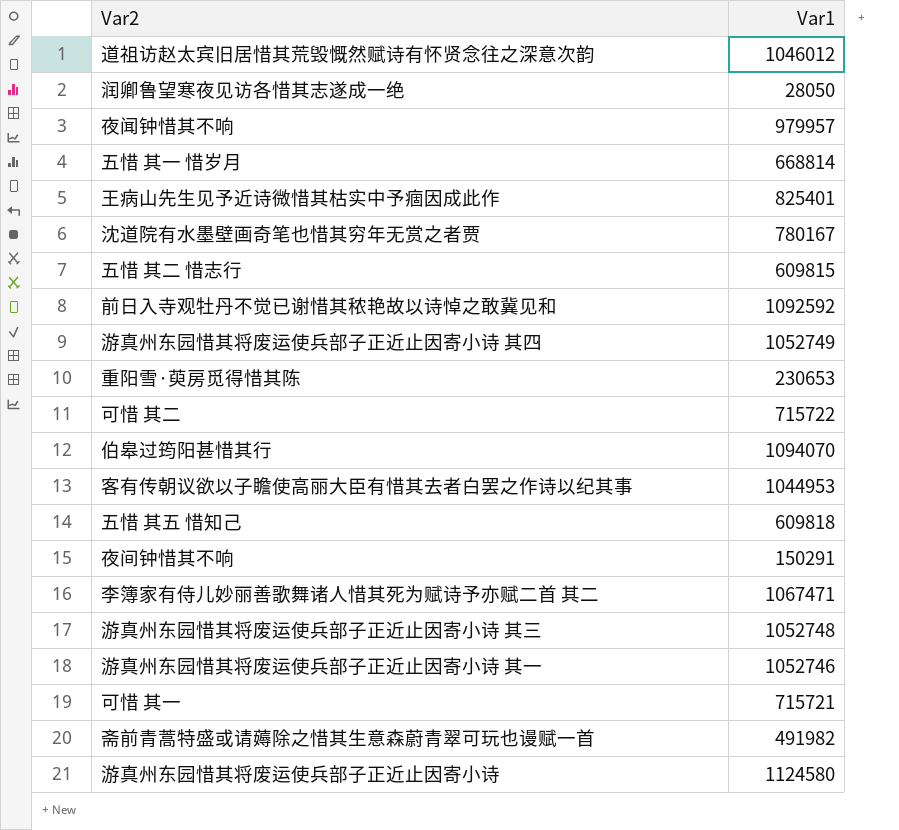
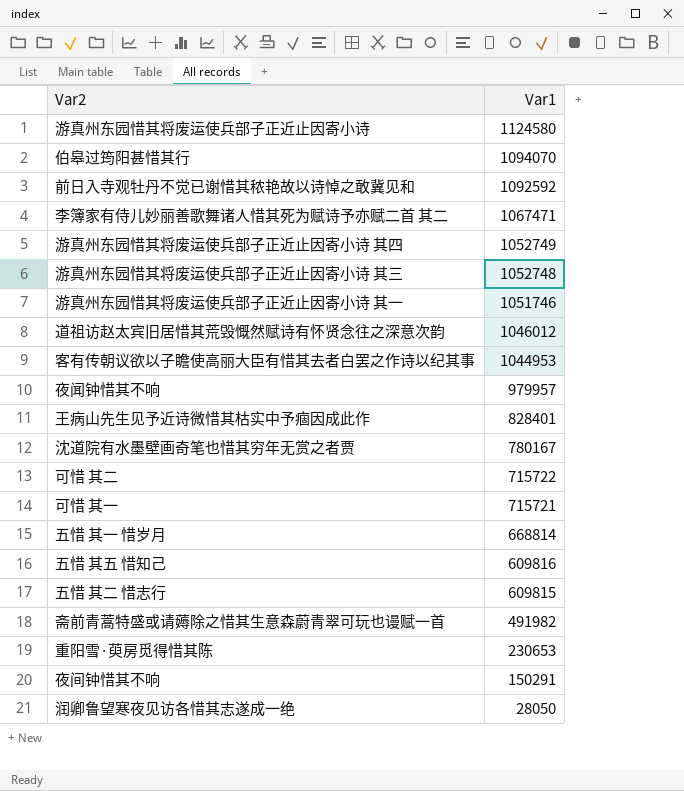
row order: none -> Var1 descending
游真州东园惜其将废运使兵部子正近止因寄小诗 其一 | Var1: 1052746 -> 1051746
王病山先生见予近诗微惜其枯实中予痼因成此作 | Var1: 825401 -> 828401
五惜 其五 惜知己 | Var1: 609818 -> 609816

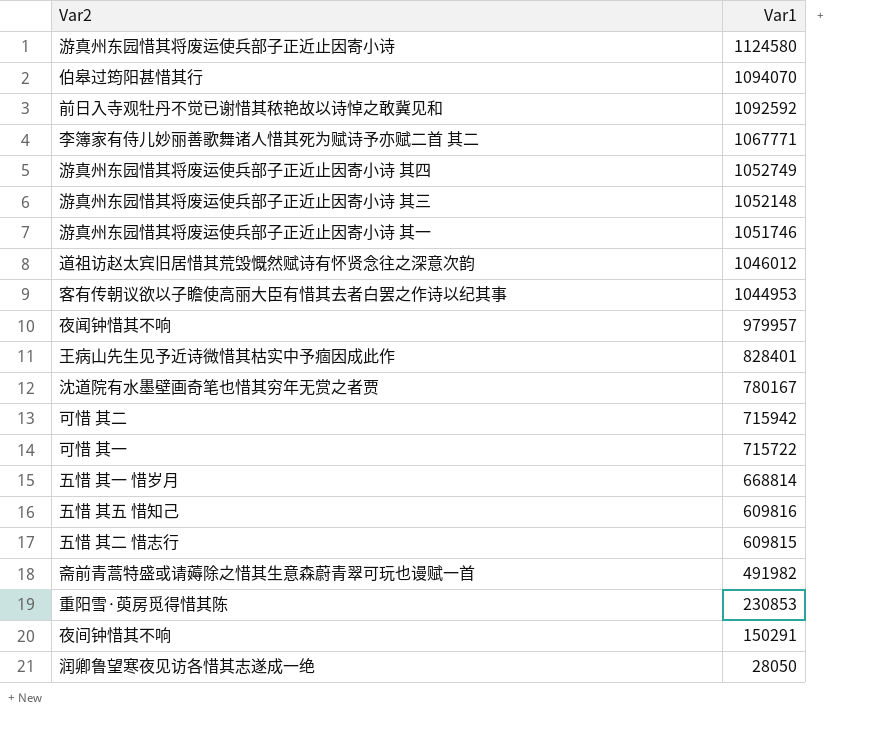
李簿家有侍儿妙丽善歌舞诸人惜其死为赋诗予亦赋二首 其二 | Var1: 1067471 -> 1067771
游真州东园惜其将废运使兵部子正近止因寄小诗 其三 | Var1: 1052748 -> 1052148
可惜 其二 | Var1: 715722 -> 715942
可惜 其一 | Var1: 715721 -> 715722
重阳雪·萸房觅得惜其陈 | Var1: 230653 -> 230853

